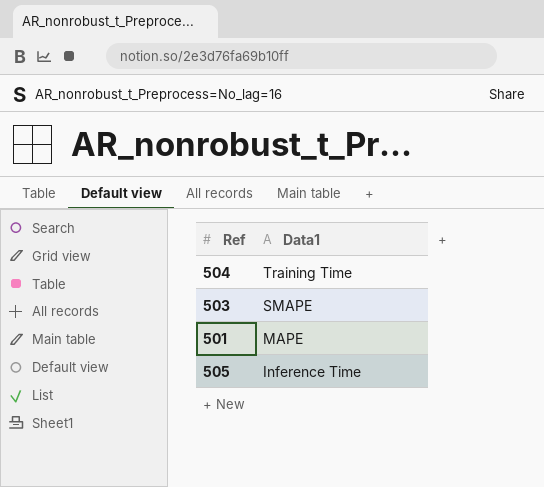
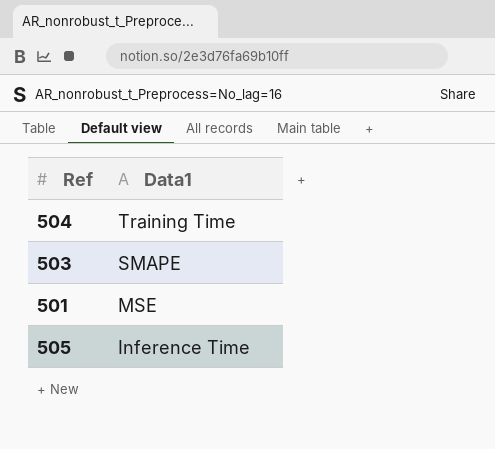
501 | Data1: MAPE -> MSE

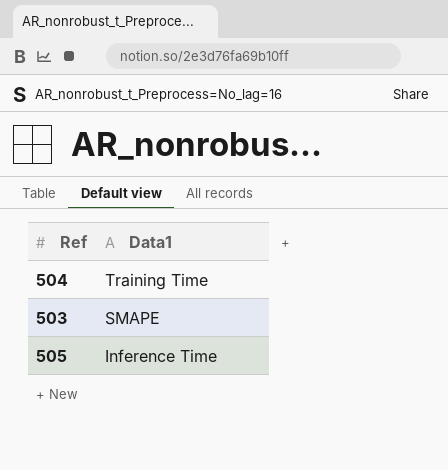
row 501: MSE -> none

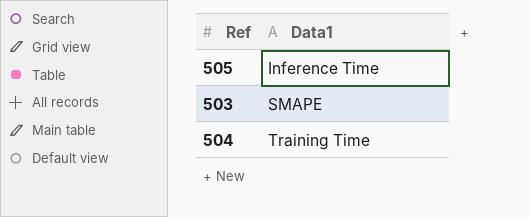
row order: Data1 descending -> Data1 ascending

